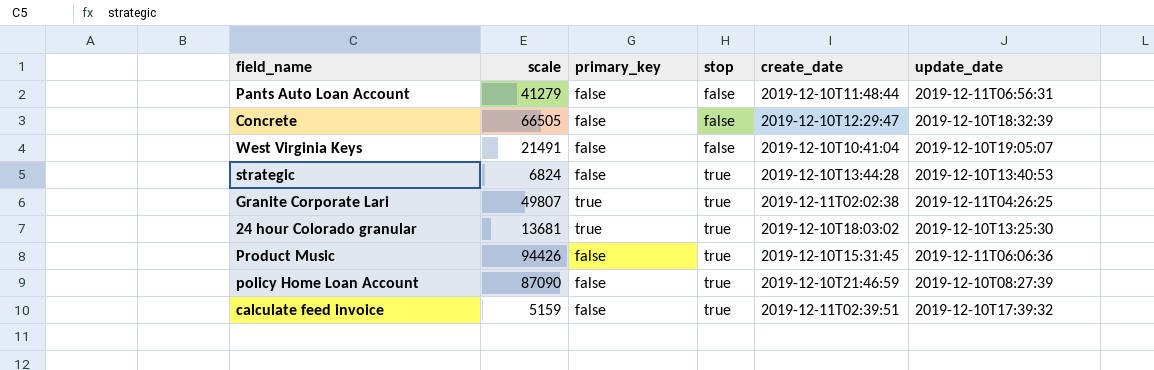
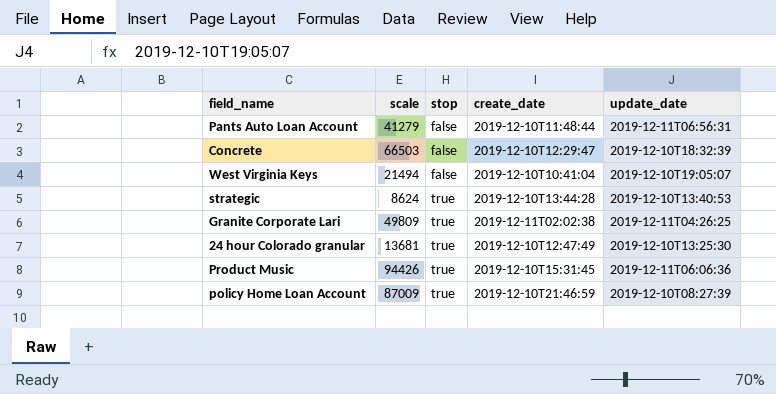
column primary_key | position: 3 -> none
row calculate feed invoice: 5159 | false | true | 2019-12-11T02:39:51 | 2019-12-10T17:39:32 -> none
Concrete | scale: 66505 -> 66503
West Virginia Keys | scale: 21491 -> 21494
strategic | scale: 6824 -> 8624
Granite Corporate Lari | scale: 49807 -> 49809
24 hour Colorado granular | create_date: 2019-12-10T18:03:02 -> 2019-12-10T12:47:49
policy Home Loan Account | scale: 87090 -> 87009

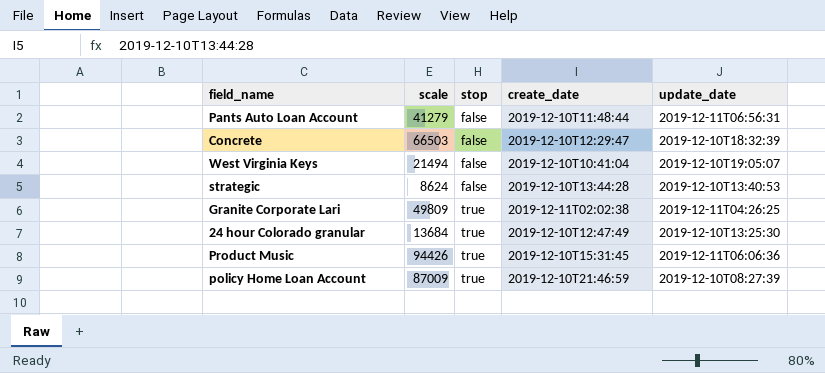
strategic | stop: true -> false
24 hour Colorado granular | scale: 13681 -> 13684

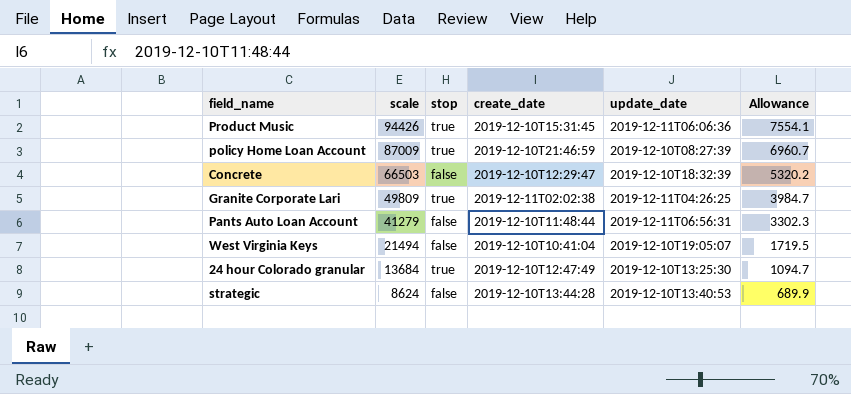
row order: stop ascending -> scale descending
column Allowance | formula: none -> [scale] * 0.08

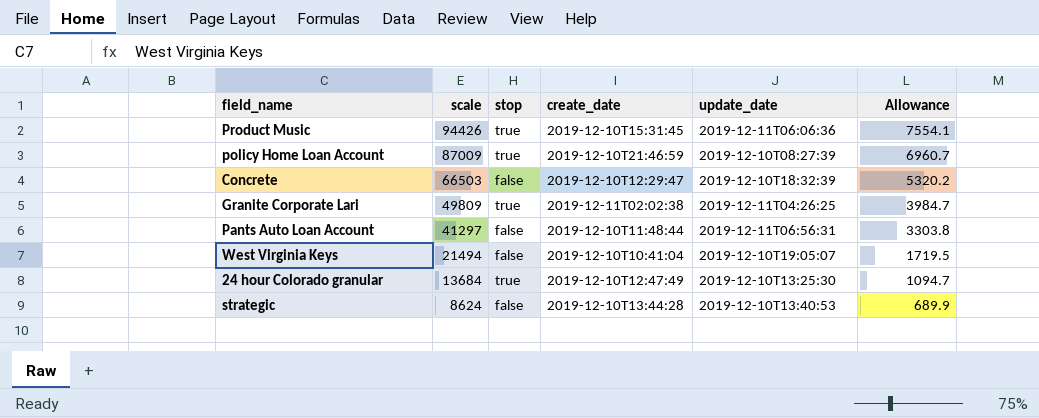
Pants Auto Loan Account | scale: 41279 -> 41297
Pants Auto Loan Account | Allowance: 3302.3 -> 3303.8

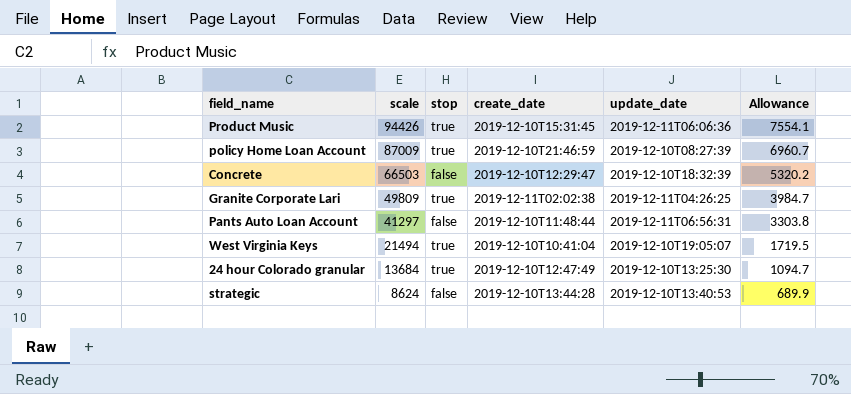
West Virginia Keys | stop: false -> true

